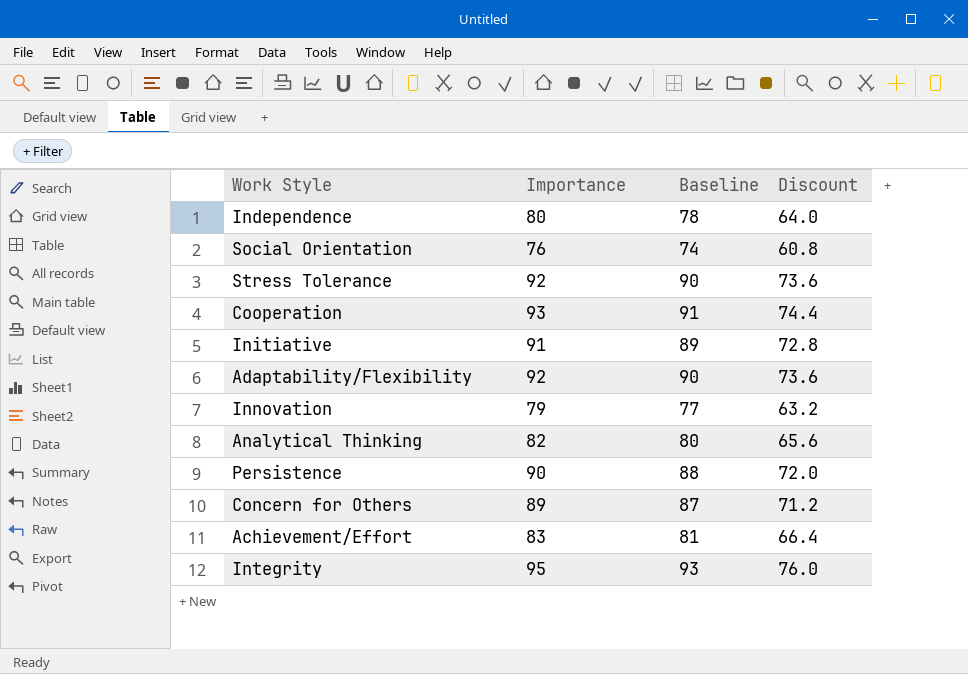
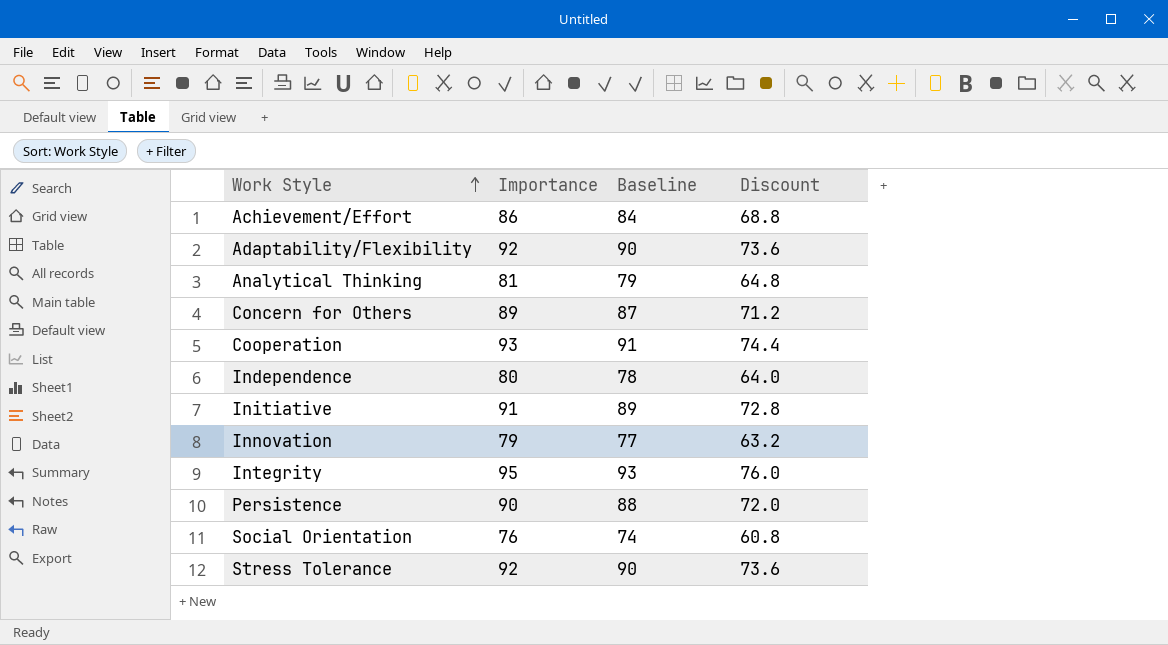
row order: none -> Work Style ascending
Achievement/Effort | Importance: 83 -> 86
Achievement/Effort | Baseline: 81 -> 84
Achievement/Effort | Discount: 66.4 -> 68.8
Analytical Thinking | Importance: 82 -> 81
Analytical Thinking | Baseline: 80 -> 79
Analytical Thinking | Discount: 65.6 -> 64.8

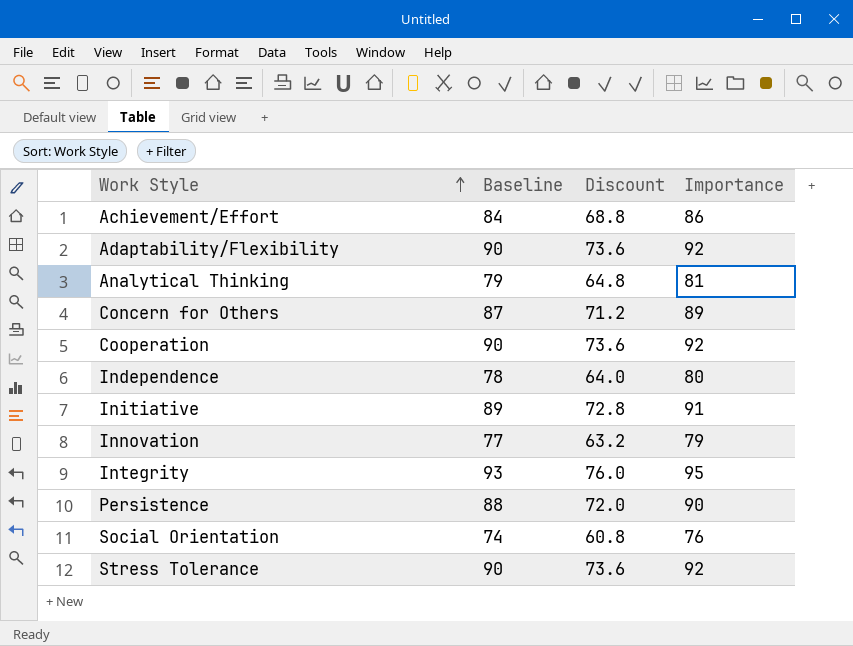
column Importance | position: 2 -> 4
Cooperation | Baseline: 91 -> 90
Cooperation | Discount: 74.4 -> 73.6
Cooperation | Importance: 93 -> 92

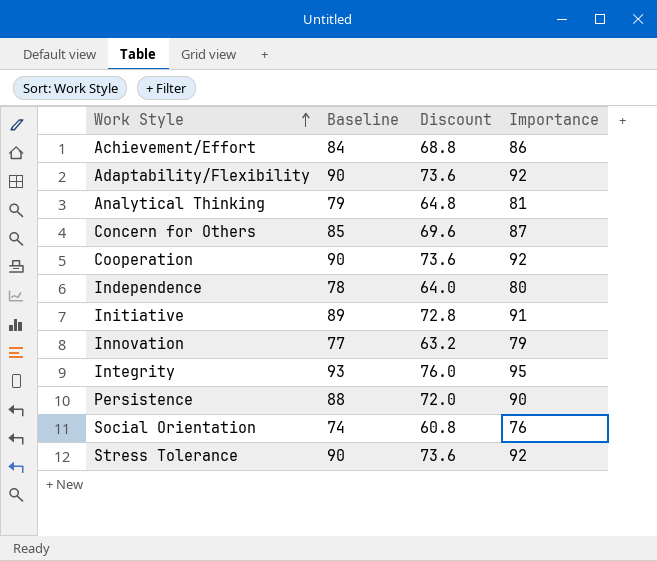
Concern for Others | Baseline: 87 -> 85
Concern for Others | Discount: 71.2 -> 69.6
Concern for Others | Importance: 89 -> 87

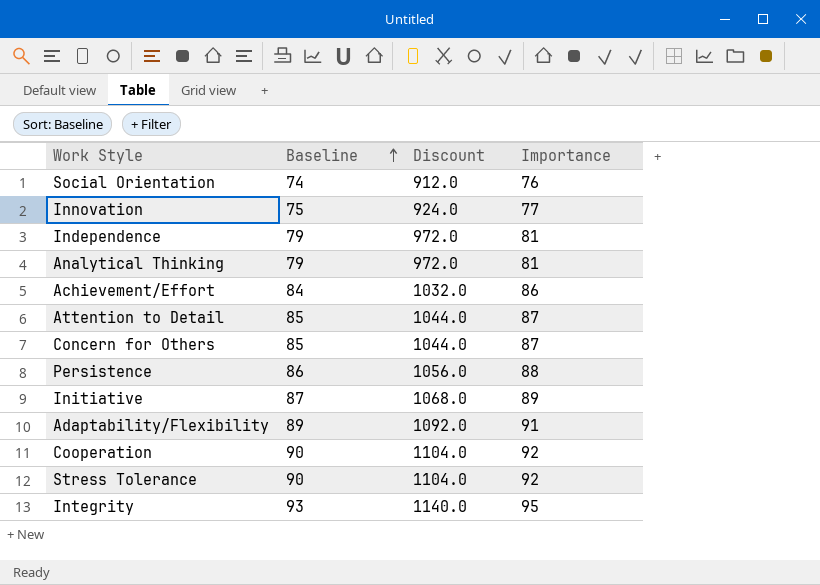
row order: Work Style ascending -> Baseline ascending
column Discount | formula: [Importance] * 0.8 -> [Importance] * 12
Innovation | Baseline: 77 -> 75
Innovation | Importance: 79 -> 77
Independence | Baseline: 78 -> 79
Independence | Importance: 80 -> 81
row Attention to Detail: none -> 85 | 1044.0 | 87
Persistence | Baseline: 88 -> 86
Persistence | Importance: 90 -> 88
Initiative | Baseline: 89 -> 87
Initiative | Importance: 91 -> 89
Adaptability/Flexibility | Baseline: 90 -> 89
Adaptability/Flexibility | Importance: 92 -> 91

